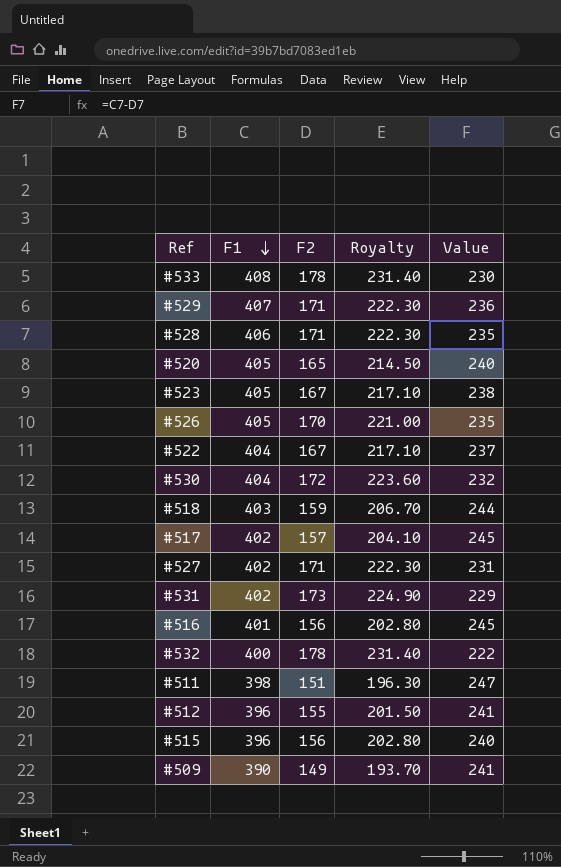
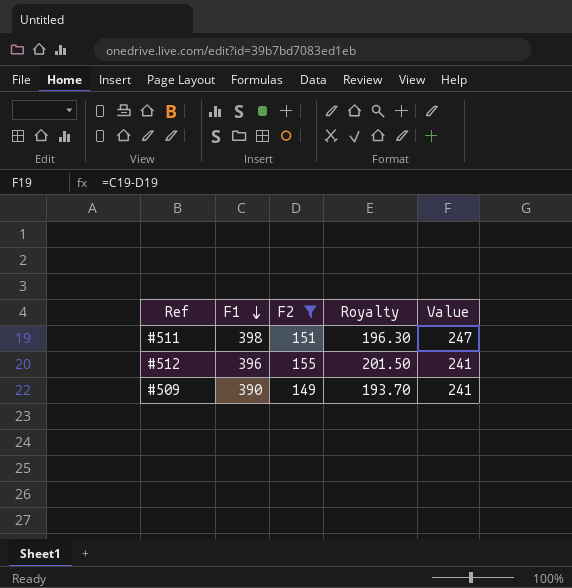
filter: none -> F2 <= 155

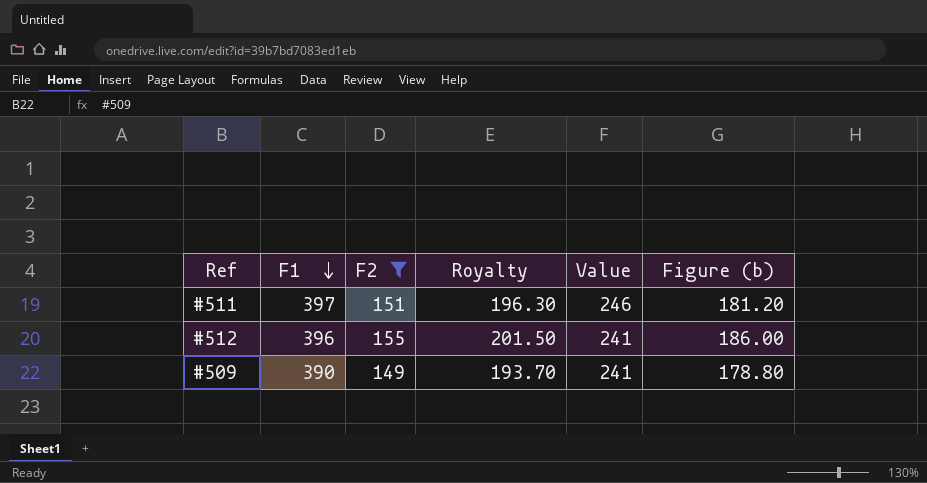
column Figure (b) | formula: none -> [F2] * 1.2
#511 | F1: 398 -> 397
#511 | Value: 247 -> 246

